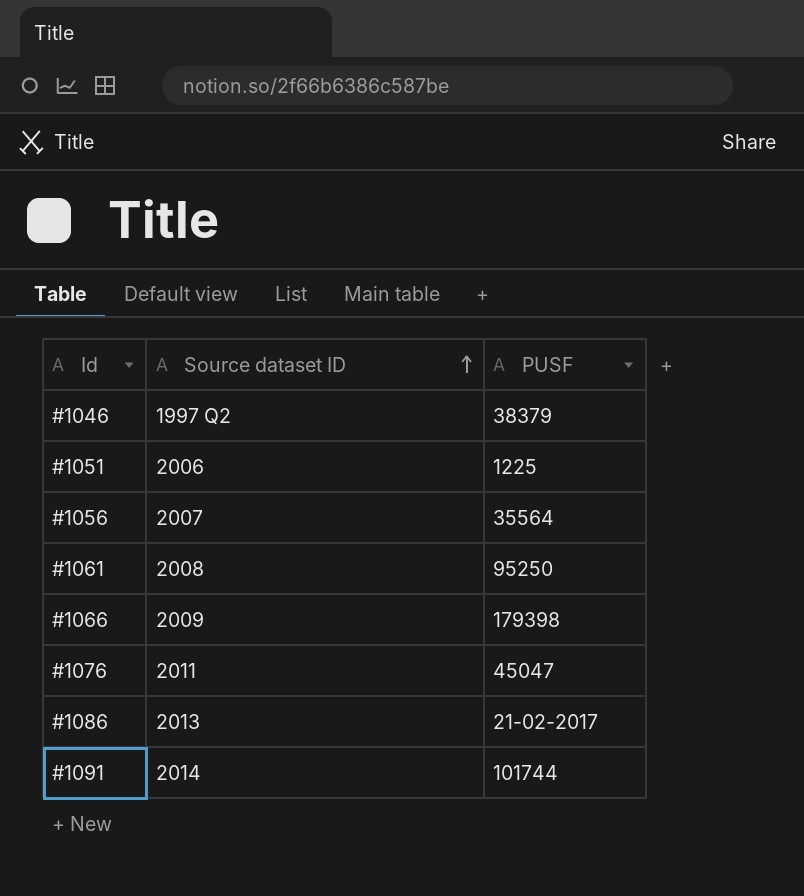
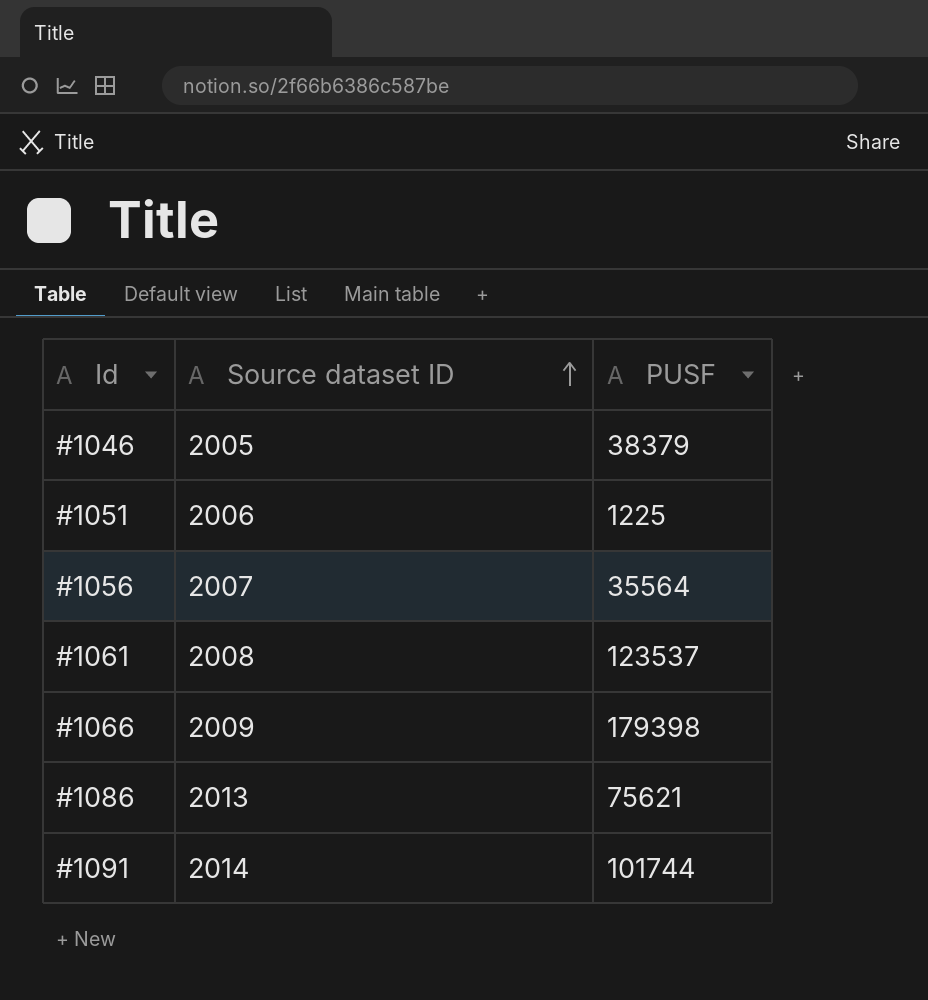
row #1076: 2011 | 45047 -> none
#1046 | Source dataset ID: 1997 Q2 -> 2005
#1061 | PUSF: 95250 -> 123537
#1086 | PUSF: 21-02-2017 -> 75621

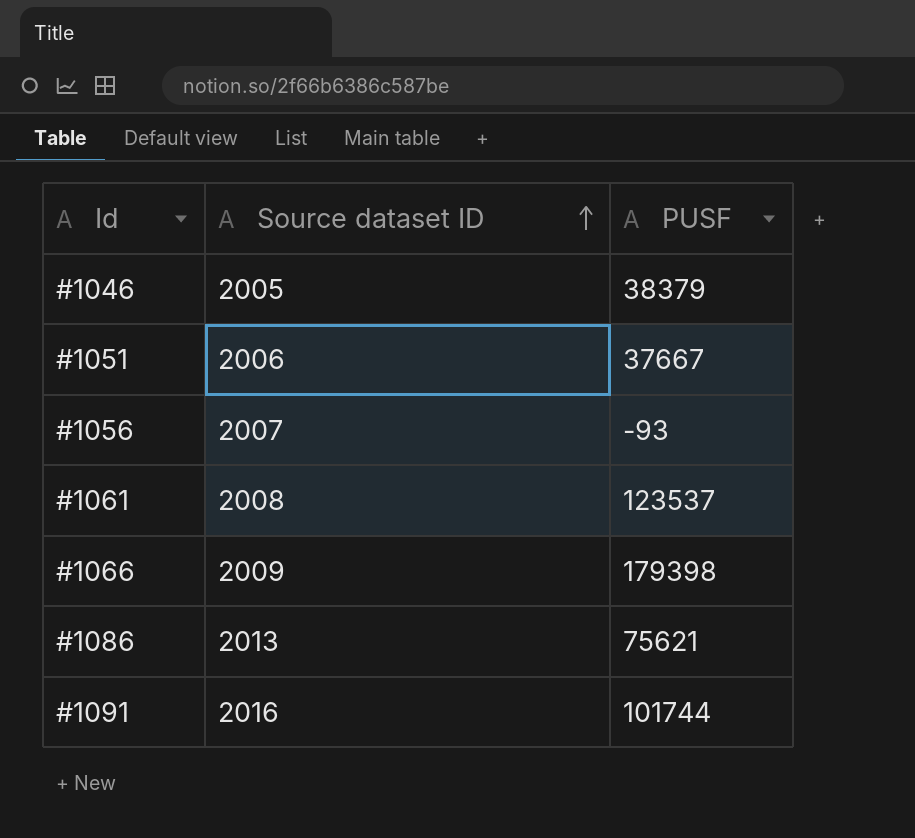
#1051 | PUSF: 1225 -> 37667
#1056 | PUSF: 35564 -> -93
#1091 | Source dataset ID: 2014 -> 2016

